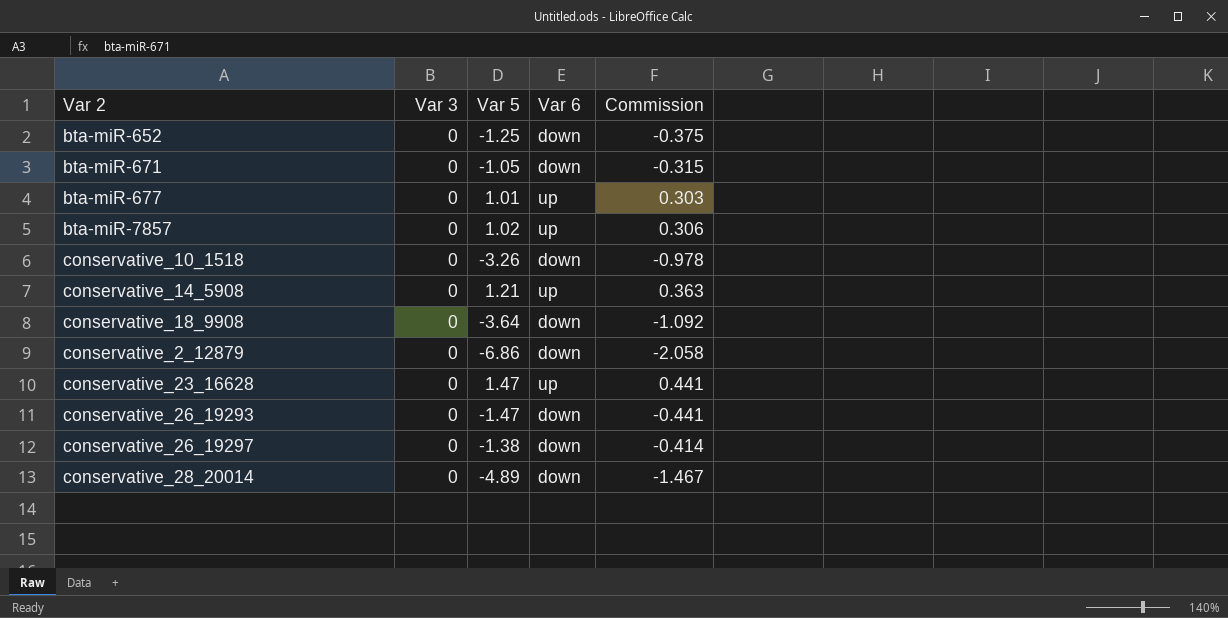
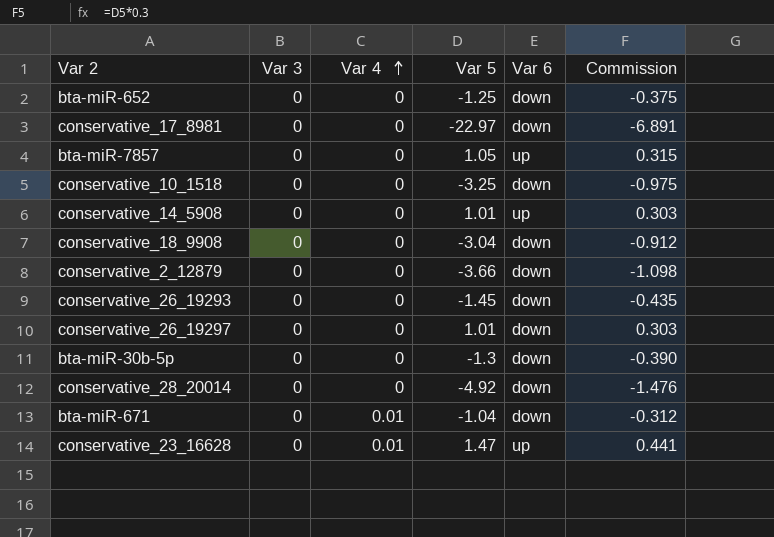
row order: none -> Var 4 ascending
column Var 4 | position: none -> 3
row bta-miR-677: 0 | 1.01 | up | 0.303 -> none
row conservative_17_8981: none -> 0 | 0 | -22.97 | down | -6.891
bta-miR-7857 | Var 5: 1.02 -> 1.05
bta-miR-7857 | Commission: 0.306 -> 0.315
conservative_10_1518 | Var 5: -3.26 -> -3.25
conservative_10_1518 | Commission: -0.978 -> -0.975
conservative_14_5908 | Var 5: 1.21 -> 1.01
conservative_14_5908 | Commission: 0.363 -> 0.303
conservative_18_9908 | Var 5: -3.64 -> -3.04
conservative_18_9908 | Commission: -1.092 -> -0.912
conservative_2_12879 | Var 5: -6.86 -> -3.66
conservative_2_12879 | Commission: -2.058 -> -1.098
conservative_26_19293 | Var 5: -1.47 -> -1.45
conservative_26_19293 | Commission: -0.441 -> -0.435
conservative_26_19297 | Var 5: -1.38 -> 1.01
conservative_26_19297 | Commission: -0.414 -> 0.303
row bta-miR-30b-5p: none -> 0 | 0 | -1.3 | down | -0.390
conservative_28_20014 | Var 5: -4.89 -> -4.92
conservative_28_20014 | Commission: -1.467 -> -1.476
bta-miR-671 | Var 5: -1.05 -> -1.04
bta-miR-671 | Commission: -0.315 -> -0.312

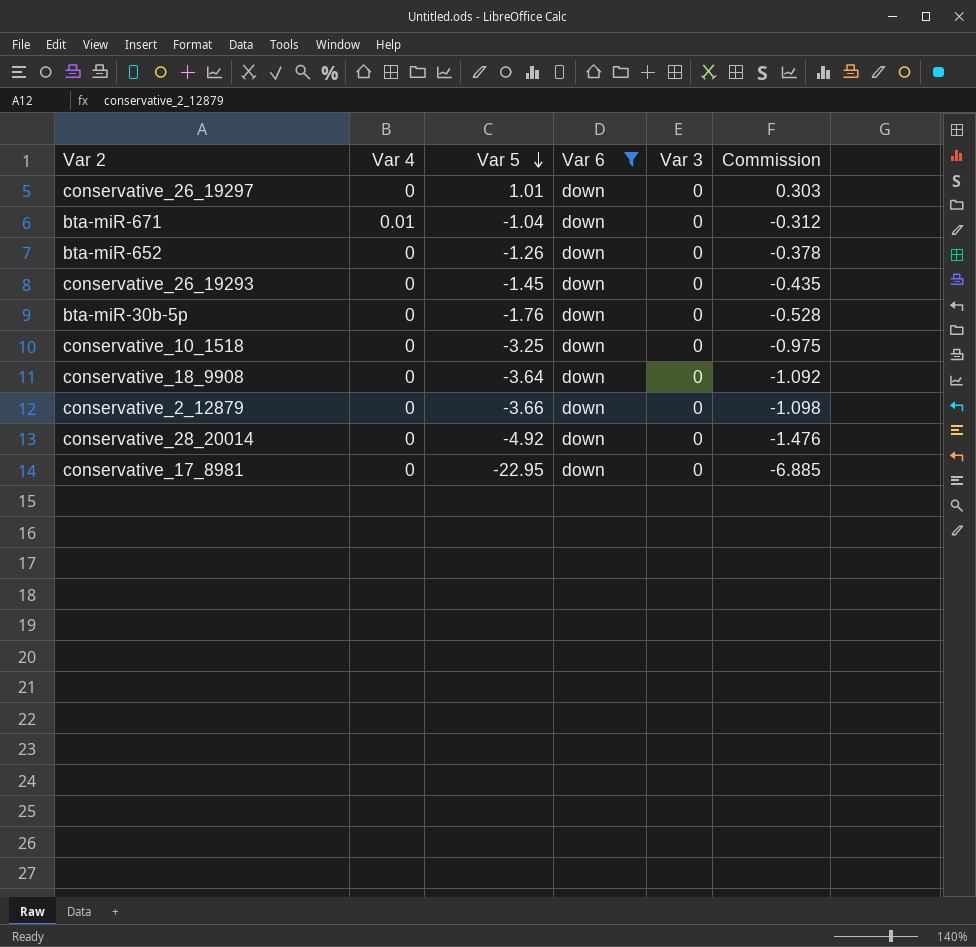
filter: none -> Var 6 = down
row order: Var 4 ascending -> Var 5 descending
column Var 3 | position: 2 -> 5
bta-miR-652 | Var 5: -1.25 -> -1.26
bta-miR-652 | Commission: -0.375 -> -0.378
bta-miR-30b-5p | Var 5: -1.3 -> -1.76
bta-miR-30b-5p | Commission: -0.390 -> -0.528
conservative_18_9908 | Var 5: -3.04 -> -3.64
conservative_18_9908 | Commission: -0.912 -> -1.092
conservative_17_8981 | Var 5: -22.97 -> -22.95
conservative_17_8981 | Commission: -6.891 -> -6.885

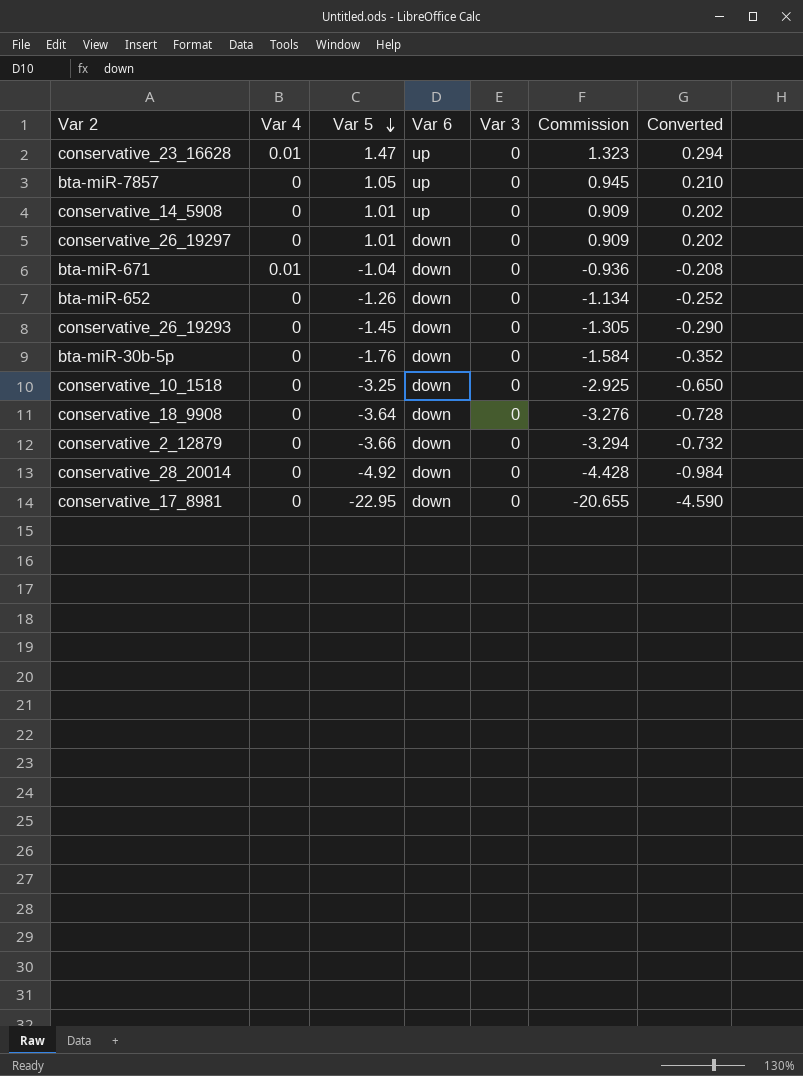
filter: Var 6 = down -> none
column Commission | formula: [Var 5] * 0.3 -> [Var 5] * 0.9
column Converted | formula: none -> [Var 5] * 0.2

